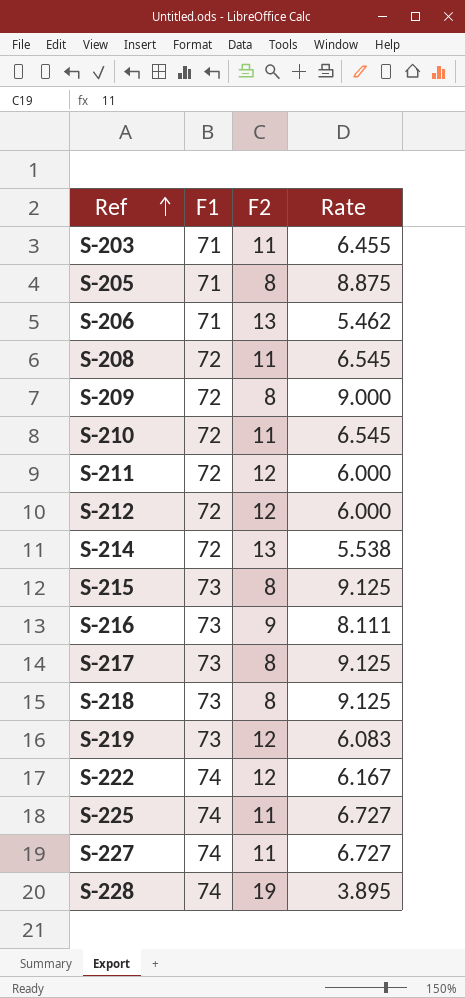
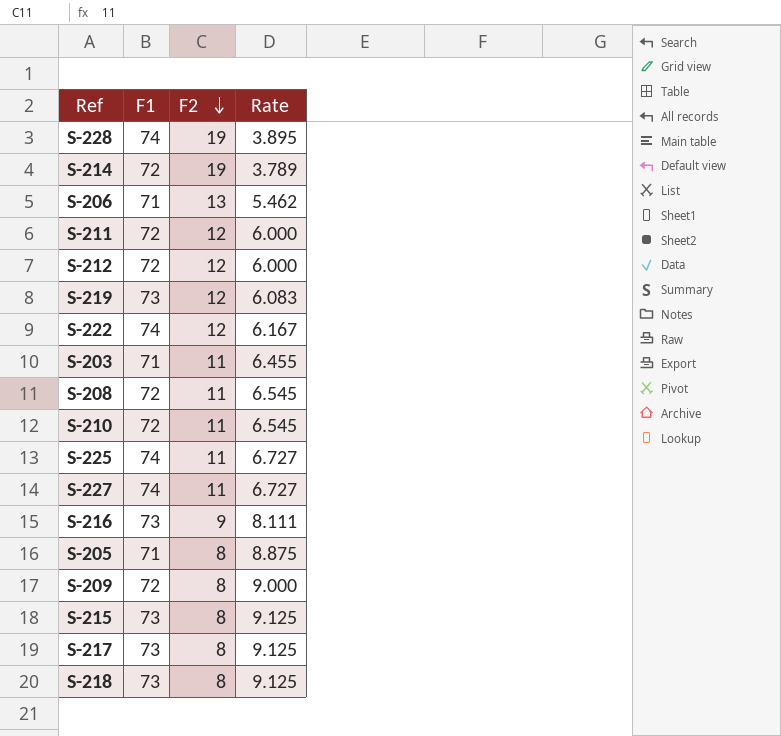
row order: Ref ascending -> F2 descending
S-214 | F2: 13 -> 19
S-214 | Rate: 5.538 -> 3.789

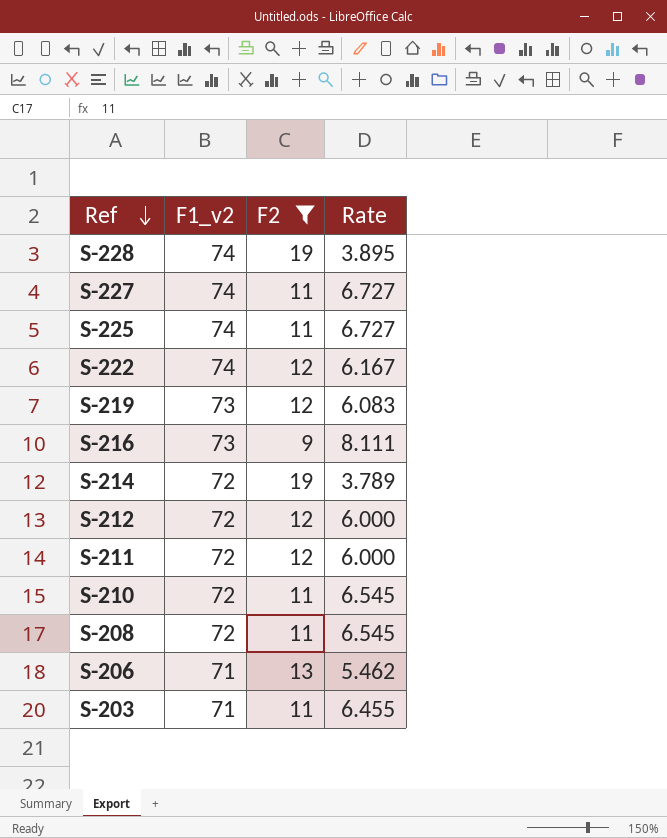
filter: none -> F2 != 8
row order: F2 descending -> Ref descending
column name: F1 -> F1_v2

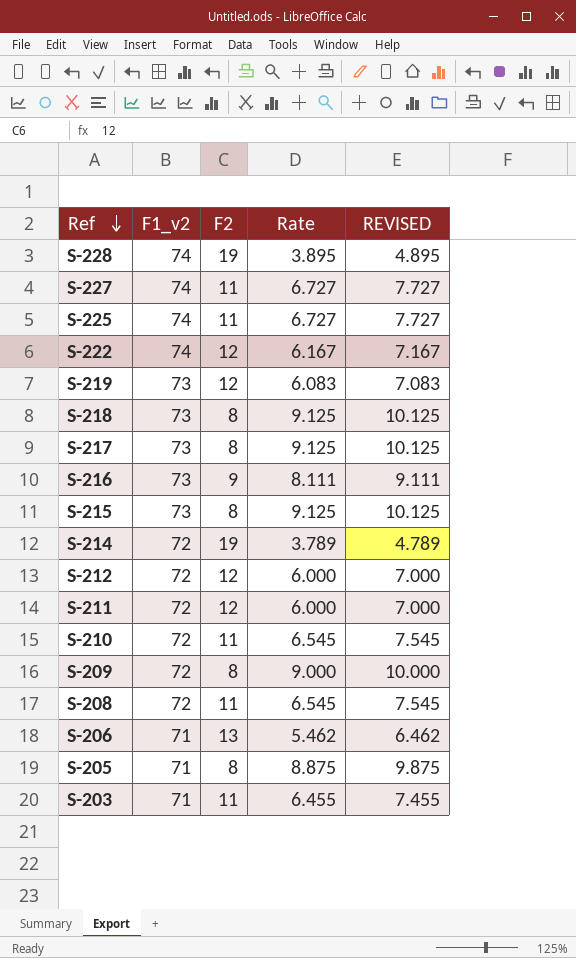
filter: F2 != 8 -> none
column REVISED | formula: none -> [Rate] + 1

